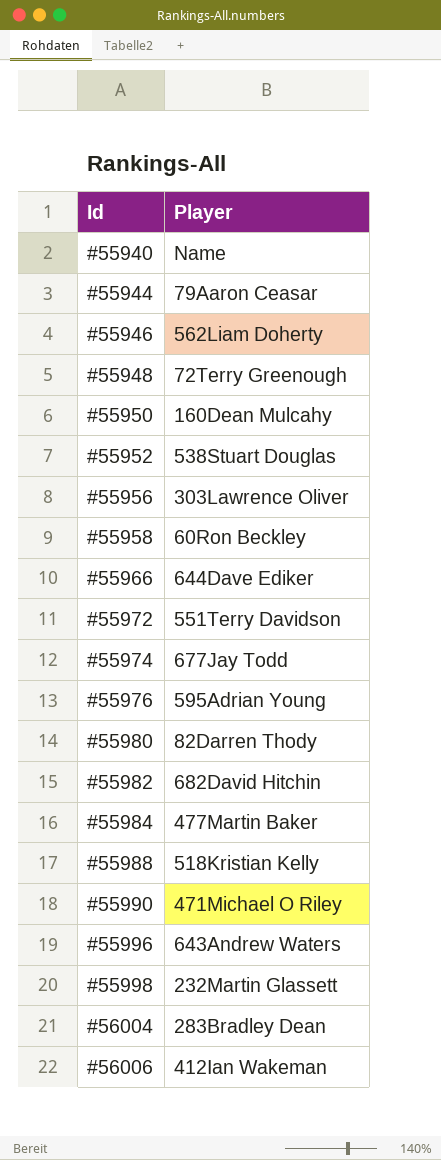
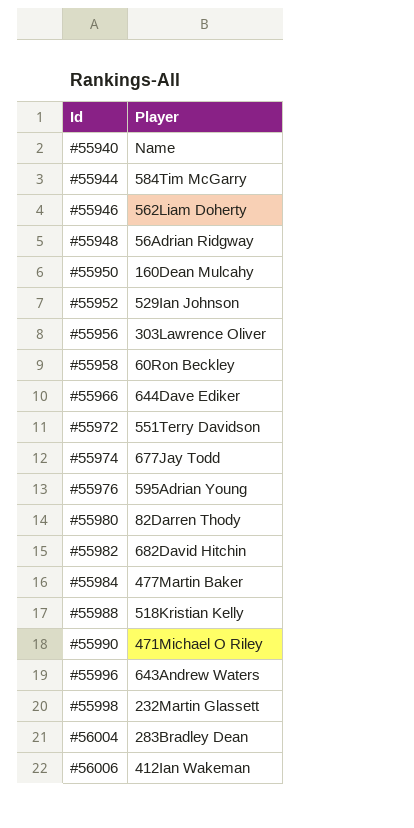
#55944 | Player: 79Aaron Ceasar -> 584Tim McGarry
#55948 | Player: 72Terry Greenough -> 56Adrian Ridgway
#55952 | Player: 538Stuart Douglas -> 529Ian Johnson

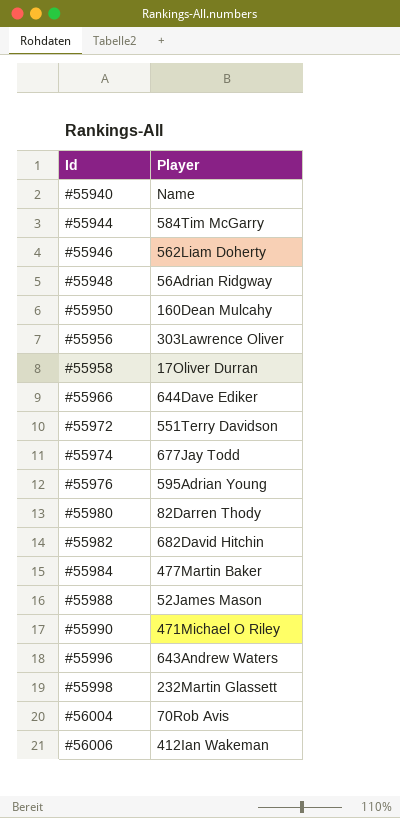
row #55952: 529Ian Johnson -> none
#55958 | Player: 60Ron Beckley -> 17Oliver Durran
#55988 | Player: 518Kristian Kelly -> 52James Mason
#56004 | Player: 283Bradley Dean -> 70Rob Avis

